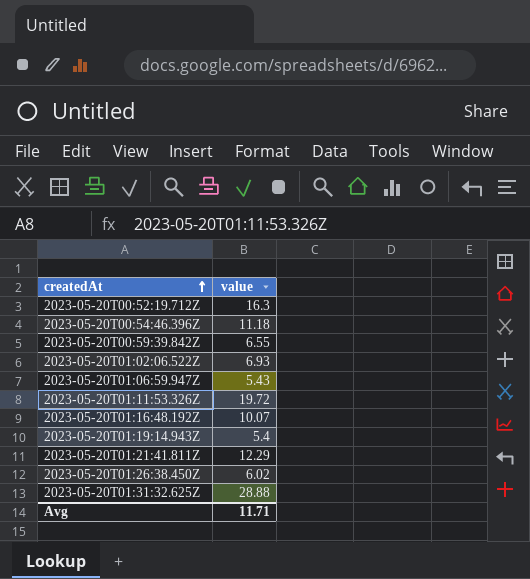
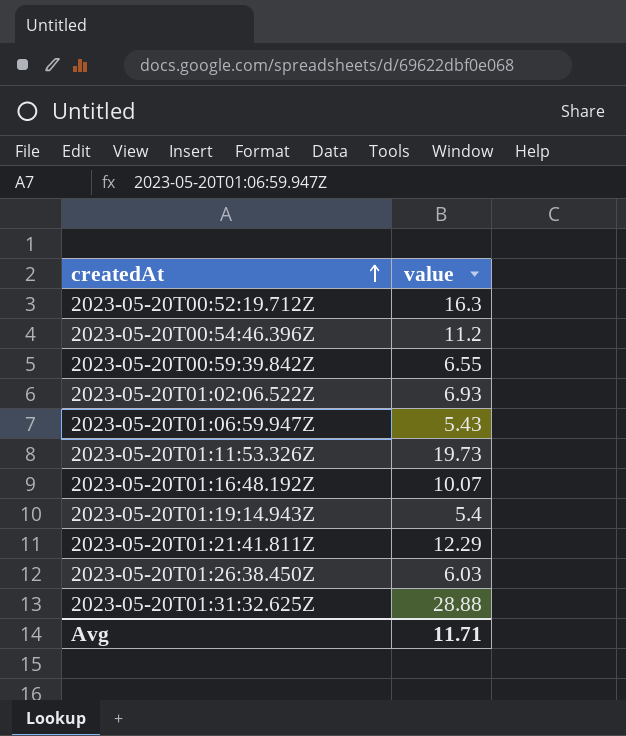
2023-05-20T00:54:46.396Z | value: 11.18 -> 11.2
2023-05-20T01:11:53.326Z | value: 19.72 -> 19.73
2023-05-20T01:26:38.450Z | value: 6.02 -> 6.03

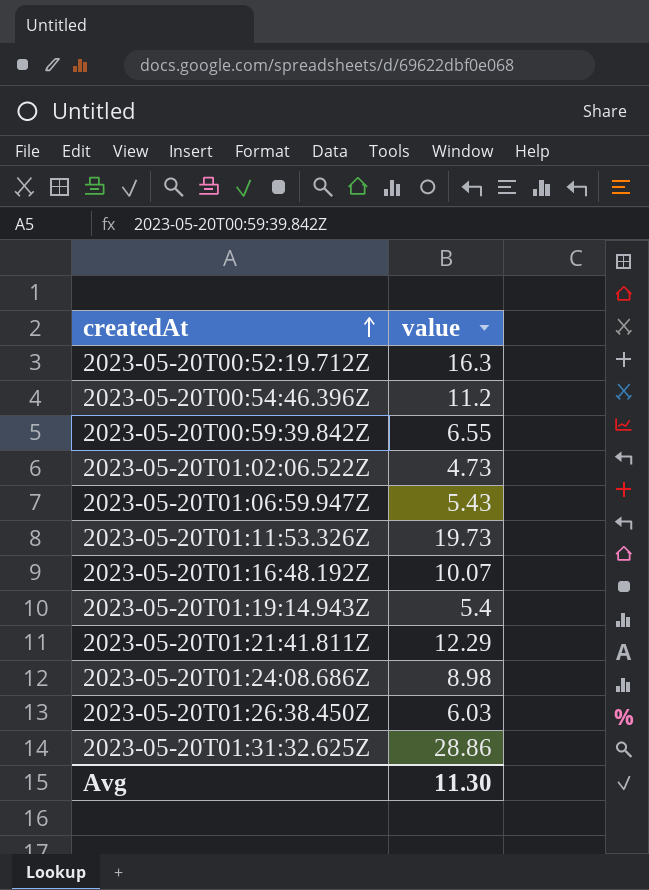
2023-05-20T01:02:06.522Z | value: 6.93 -> 4.73
row 2023-05-20T01:24:08.686Z: none -> 8.98
2023-05-20T01:31:32.625Z | value: 28.88 -> 28.86
Avg | value: 11.71 -> 11.30

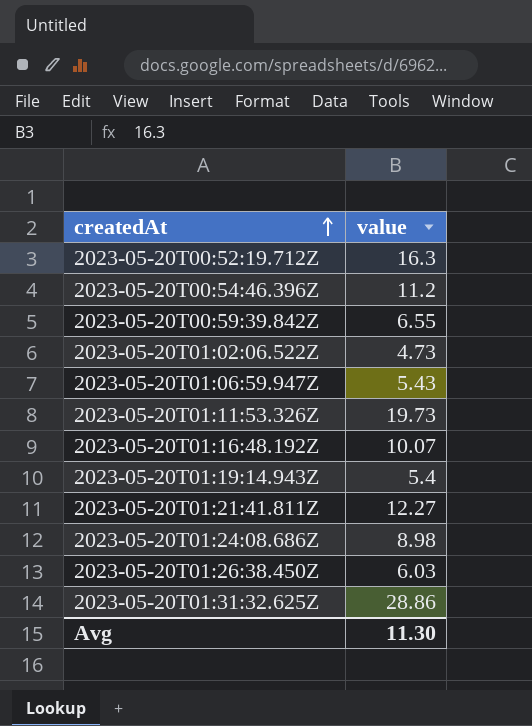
2023-05-20T01:21:41.811Z | value: 12.29 -> 12.27

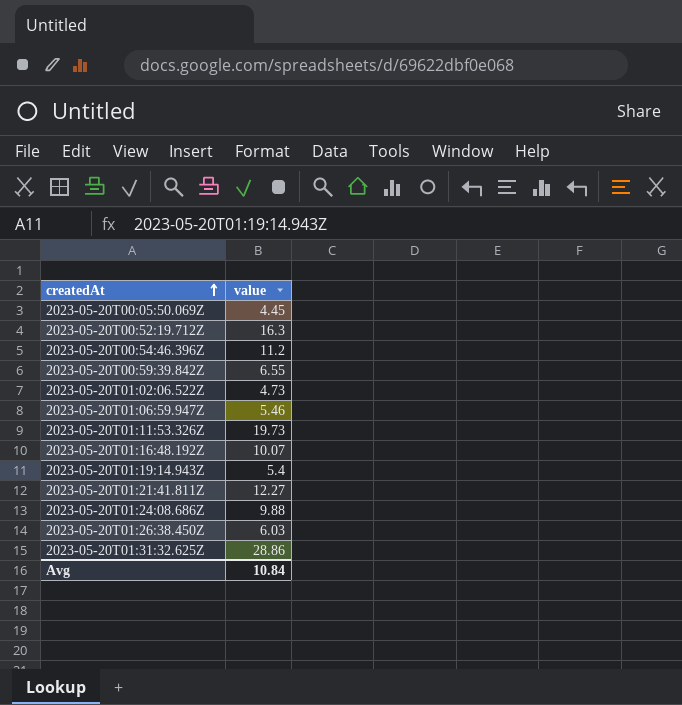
row 2023-05-20T00:05:50.069Z: none -> 4.45
2023-05-20T01:06:59.947Z | value: 5.43 -> 5.46
2023-05-20T01:24:08.686Z | value: 8.98 -> 9.88
Avg | value: 11.30 -> 10.84

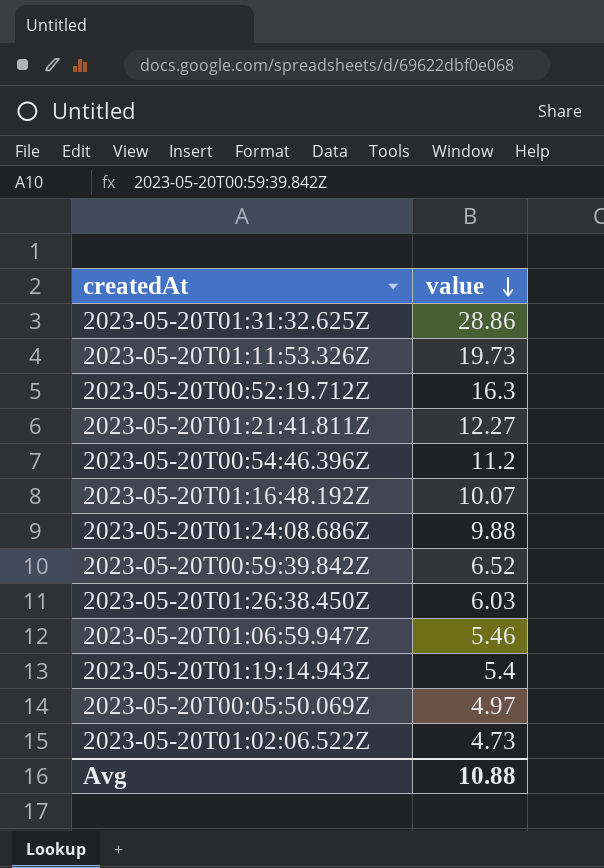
row order: createdAt ascending -> value descending
2023-05-20T00:59:39.842Z | value: 6.55 -> 6.52
2023-05-20T00:05:50.069Z | value: 4.45 -> 4.97
Avg | value: 10.84 -> 10.88

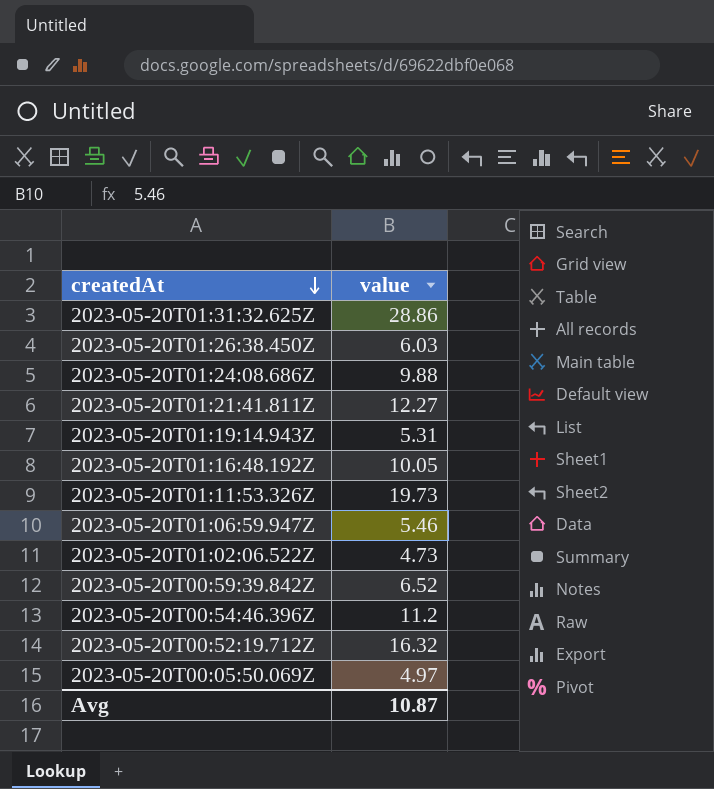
row order: value descending -> createdAt descending
2023-05-20T01:19:14.943Z | value: 5.4 -> 5.31
2023-05-20T01:16:48.192Z | value: 10.07 -> 10.05
2023-05-20T00:52:19.712Z | value: 16.3 -> 16.32
Avg | value: 10.88 -> 10.87

